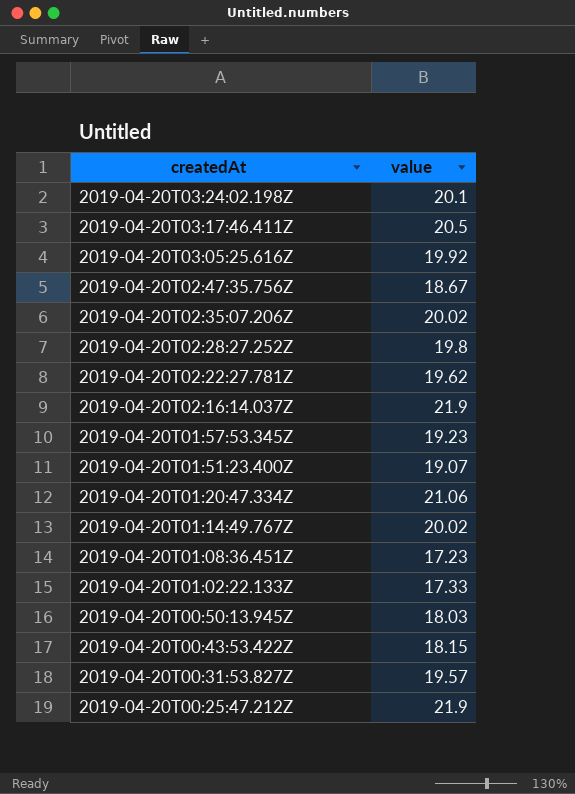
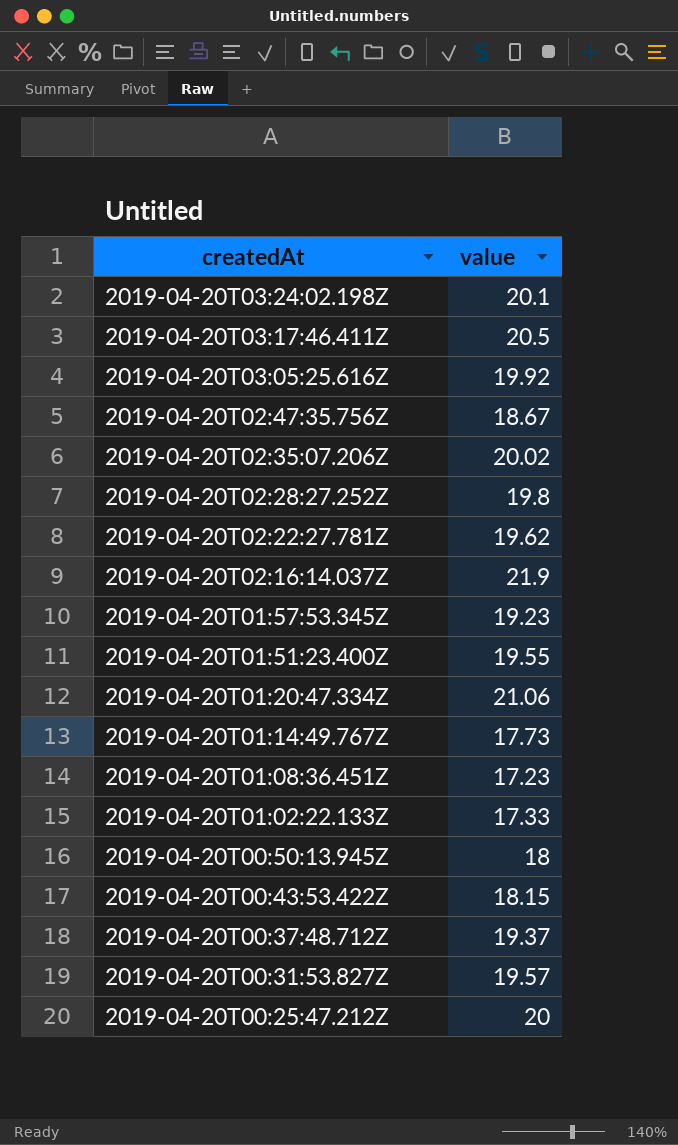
2019-04-20T01:51:23.400Z | value: 19.07 -> 19.55
2019-04-20T01:14:49.767Z | value: 20.02 -> 17.73
2019-04-20T00:50:13.945Z | value: 18.03 -> 18
row 2019-04-20T00:37:48.712Z: none -> 19.37
2019-04-20T00:25:47.212Z | value: 21.9 -> 20

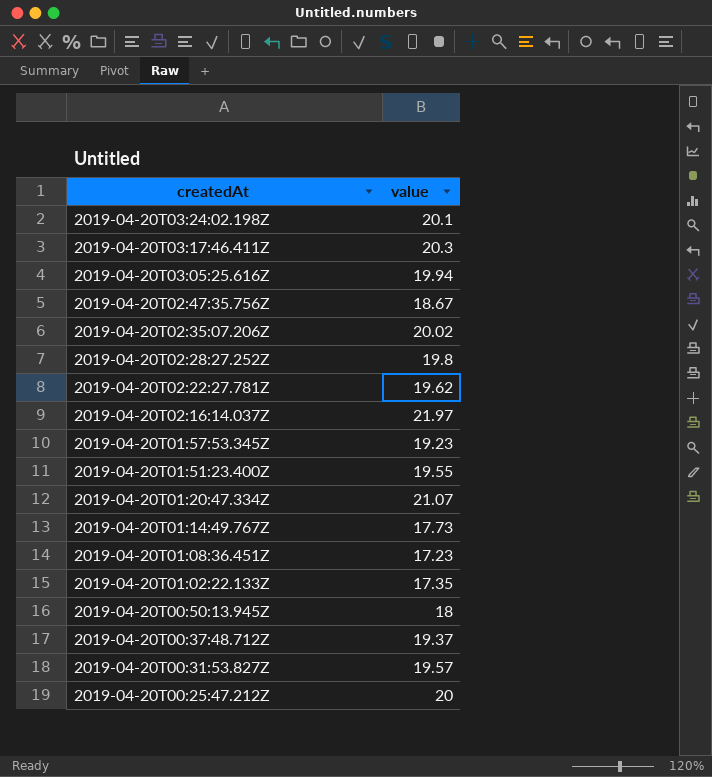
row 2019-04-20T00:43:53.422Z: 18.15 -> none
2019-04-20T03:17:46.411Z | value: 20.5 -> 20.3
2019-04-20T03:05:25.616Z | value: 19.92 -> 19.94
2019-04-20T02:16:14.037Z | value: 21.9 -> 21.97
2019-04-20T01:20:47.334Z | value: 21.06 -> 21.07
2019-04-20T01:02:22.133Z | value: 17.33 -> 17.35

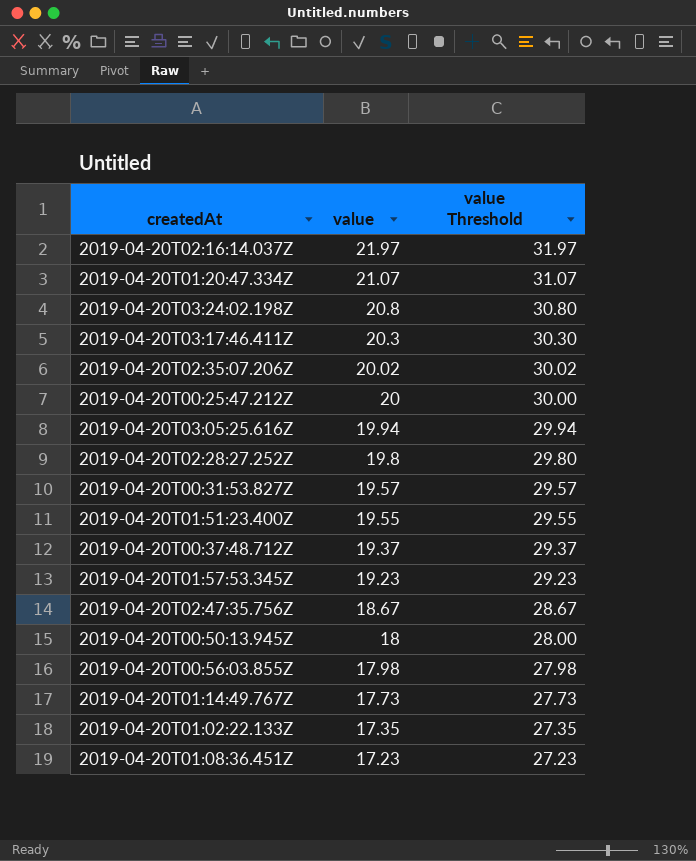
row order: createdAt descending -> value descending
column value Threshold | formula: none -> [value] + 10
row 2019-04-20T02:22:27.781Z: 19.62 -> none
2019-04-20T03:24:02.198Z | value: 20.1 -> 20.8
row 2019-04-20T00:56:03.855Z: none -> 17.98 | 27.98

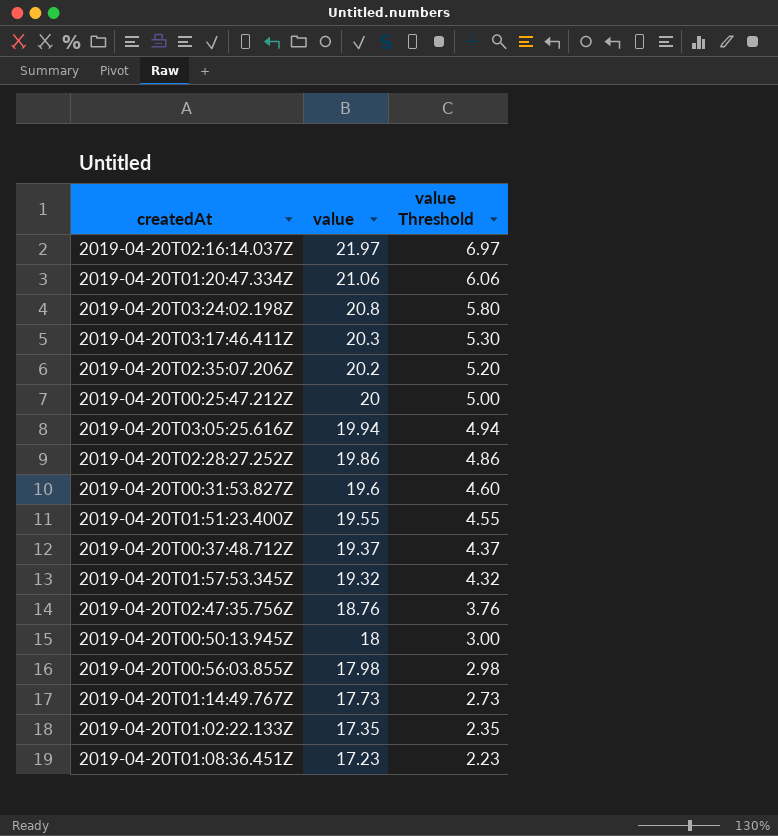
column value Threshold | formula: [value] + 10 -> [value] - 15
2019-04-20T01:20:47.334Z | value: 21.07 -> 21.06
2019-04-20T02:35:07.206Z | value: 20.02 -> 20.2
2019-04-20T02:28:27.252Z | value: 19.8 -> 19.86
2019-04-20T00:31:53.827Z | value: 19.57 -> 19.6
2019-04-20T01:57:53.345Z | value: 19.23 -> 19.32
2019-04-20T02:47:35.756Z | value: 18.67 -> 18.76

